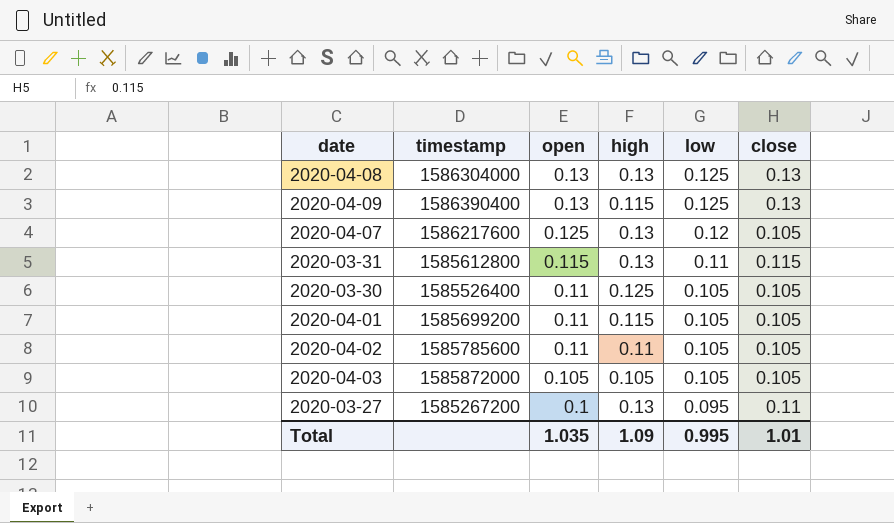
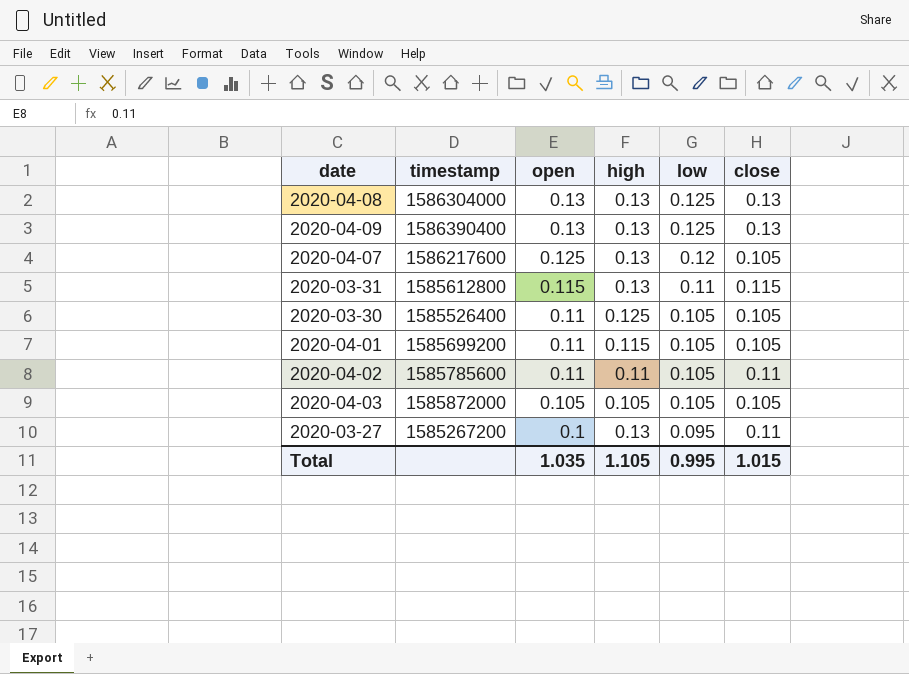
2020-04-09 | high: 0.115 -> 0.13
2020-04-02 | close: 0.105 -> 0.11
Total | high: 1.09 -> 1.105
Total | close: 1.01 -> 1.015

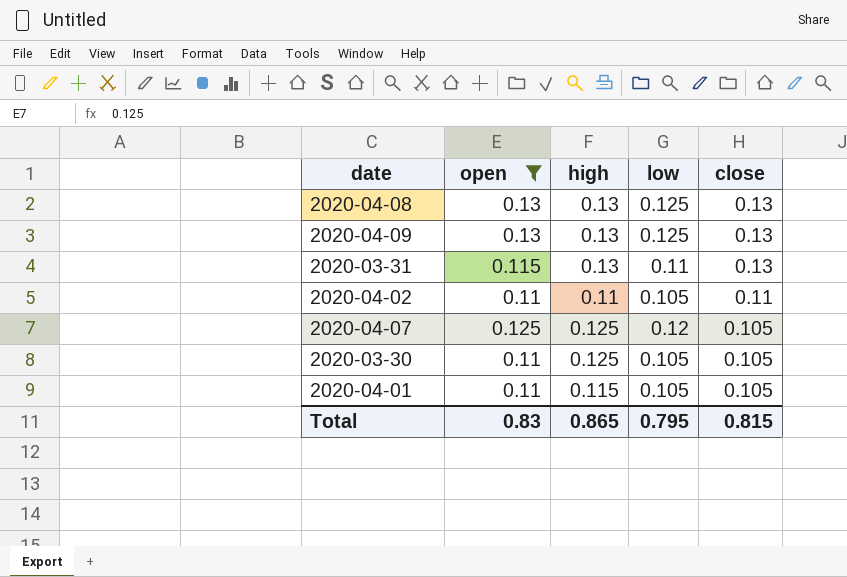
filter: none -> open >= 0.11
row order: open descending -> close descending
column timestamp | position: 2 -> none
2020-03-31 | close: 0.115 -> 0.13
2020-04-07 | high: 0.13 -> 0.125
Total | open: 1.035 -> 0.83
Total | high: 1.105 -> 0.865
Total | low: 0.995 -> 0.795
Total | close: 1.015 -> 0.815

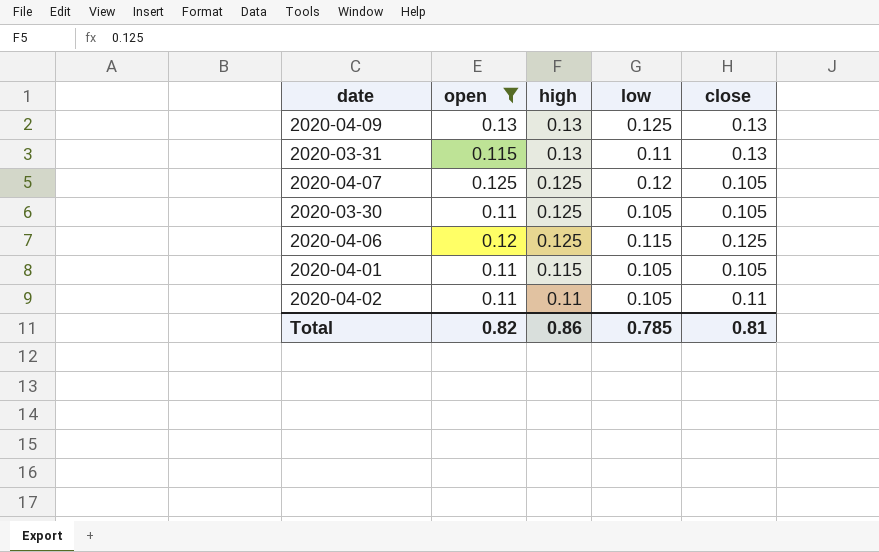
row order: close descending -> high descending
row 2020-04-08: 0.13 | 0.13 | 0.125 | 0.13 -> none
row 2020-04-06: none -> 0.12 | 0.125 | 0.115 | 0.125
Total | open: 0.83 -> 0.82
Total | high: 0.865 -> 0.86
Total | low: 0.795 -> 0.785
Total | close: 0.815 -> 0.81

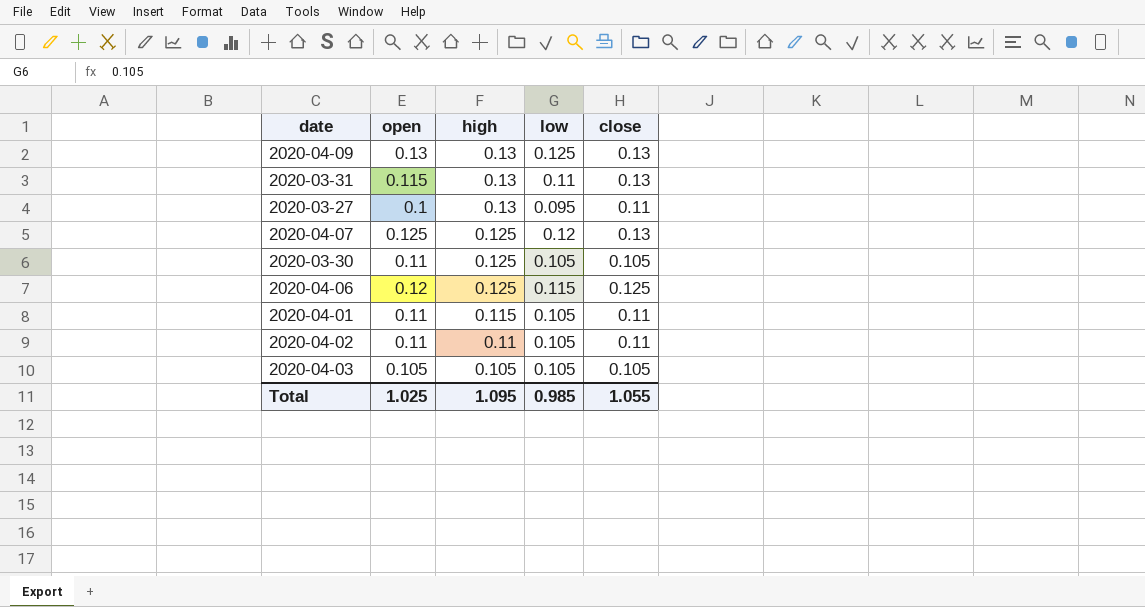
filter: open >= 0.11 -> none
2020-04-07 | close: 0.105 -> 0.13
2020-04-01 | close: 0.105 -> 0.11
Total | open: 0.82 -> 1.025
Total | high: 0.86 -> 1.095
Total | low: 0.785 -> 0.985
Total | close: 0.81 -> 1.055

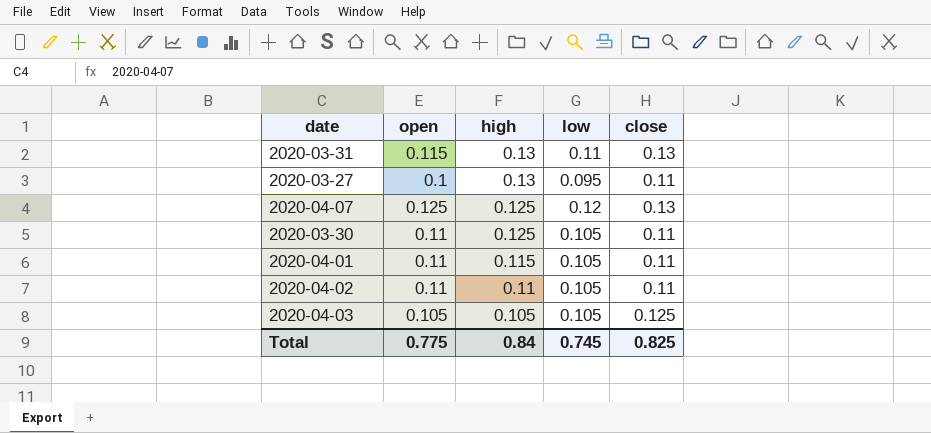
row 2020-04-09: 0.13 | 0.13 | 0.125 | 0.13 -> none
row 2020-04-06: 0.12 | 0.125 | 0.115 | 0.125 -> none
2020-03-30 | close: 0.105 -> 0.11
2020-04-03 | close: 0.105 -> 0.125
Total | open: 1.025 -> 0.775
Total | high: 1.095 -> 0.84
Total | low: 0.985 -> 0.745
Total | close: 1.055 -> 0.825

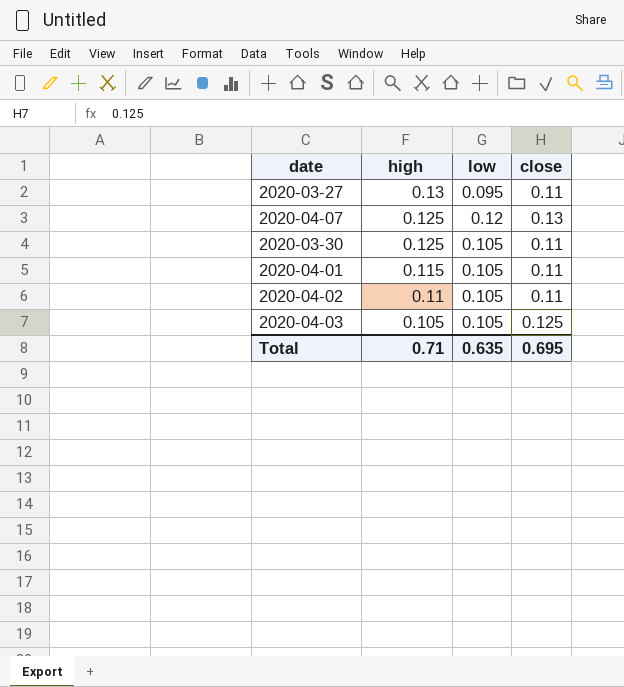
column open | position: 2 -> none
row 2020-03-31: 0.115 | 0.13 | 0.11 | 0.13 -> none
Total | high: 0.84 -> 0.71
Total | low: 0.745 -> 0.635
Total | close: 0.825 -> 0.695

